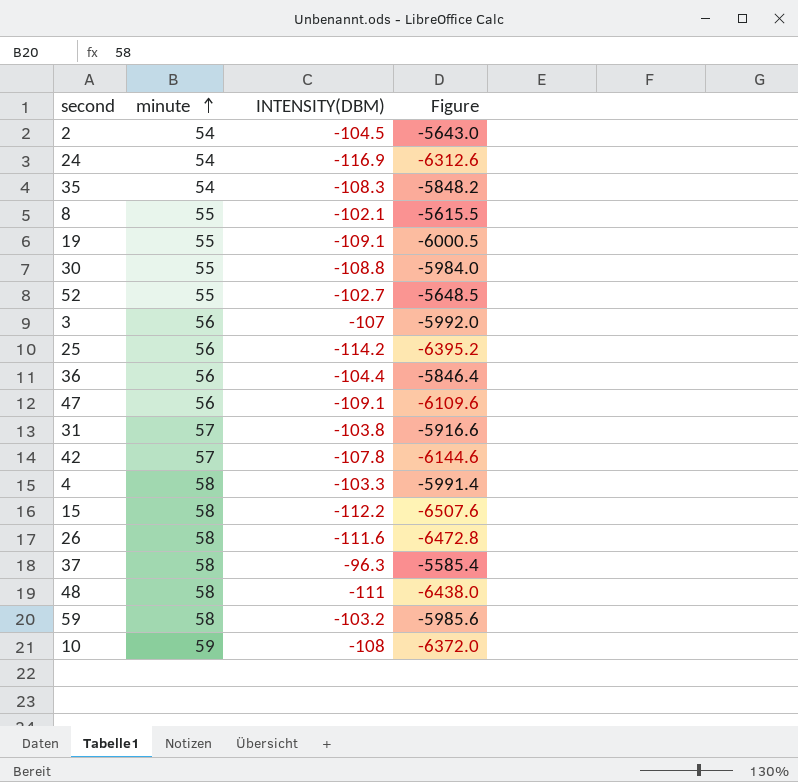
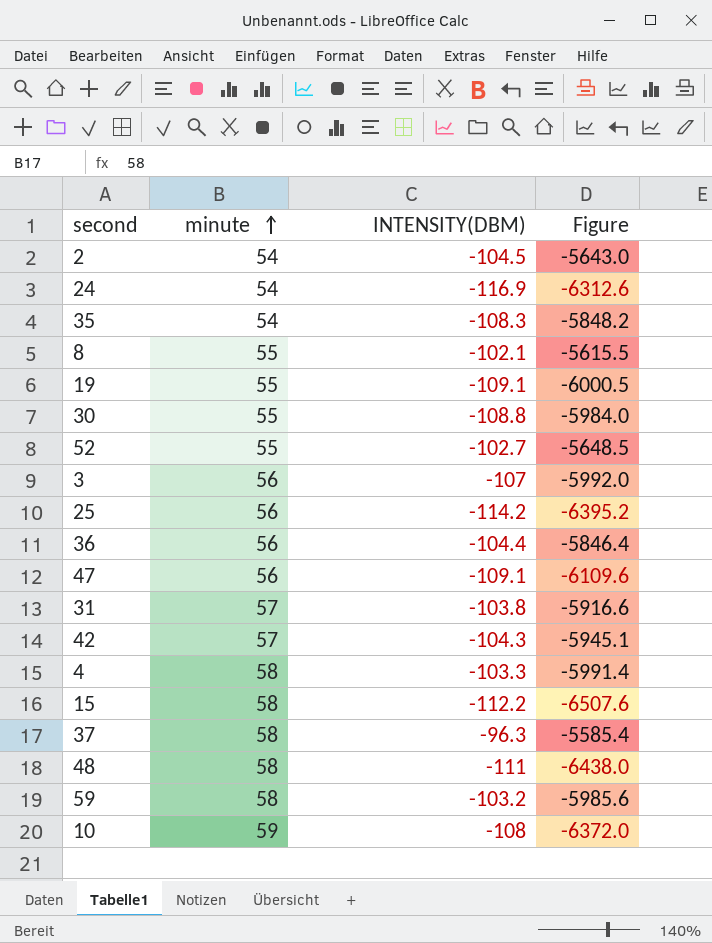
row 26: 58 | -111.6 | -6472.8 -> none
42 | INTENSITY(DBM): -107.8 -> -104.3
42 | Figure: -6144.6 -> -5945.1

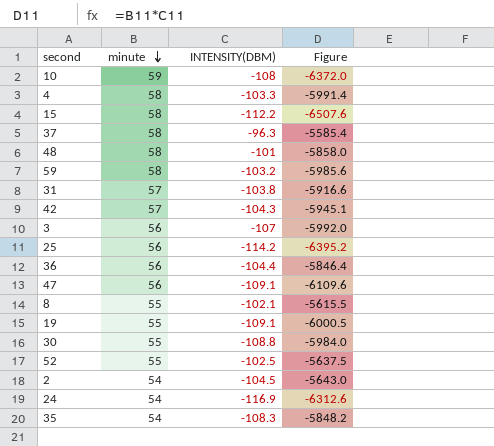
row order: minute ascending -> minute descending
48 | INTENSITY(DBM): -111 -> -101
48 | Figure: -6438.0 -> -5858.0
52 | INTENSITY(DBM): -102.7 -> -102.5
52 | Figure: -5648.5 -> -5637.5

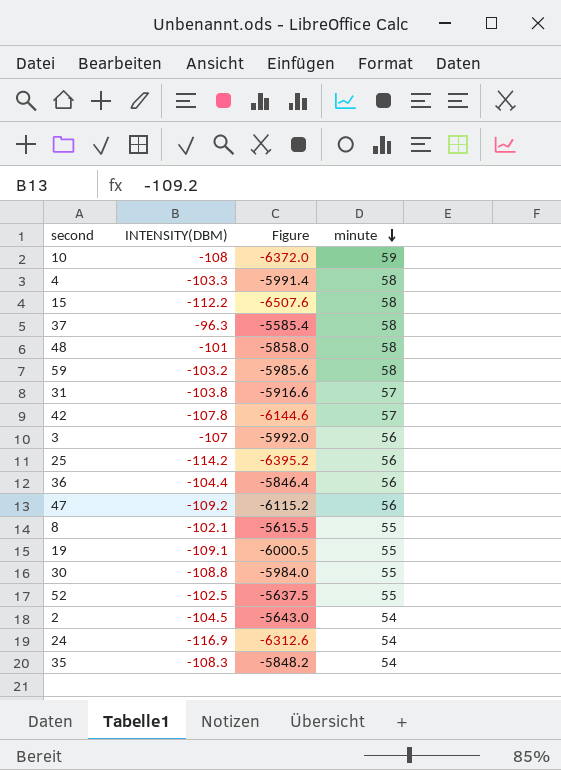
column minute | position: 2 -> 4
42 | INTENSITY(DBM): -104.3 -> -107.8
42 | Figure: -5945.1 -> -6144.6
47 | INTENSITY(DBM): -109.1 -> -109.2
47 | Figure: -6109.6 -> -6115.2

